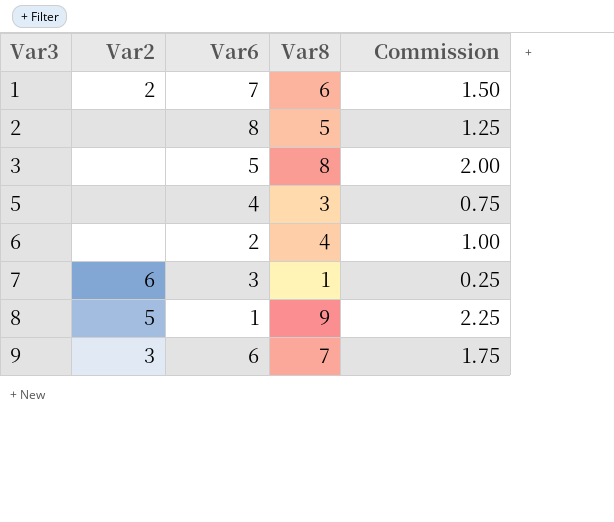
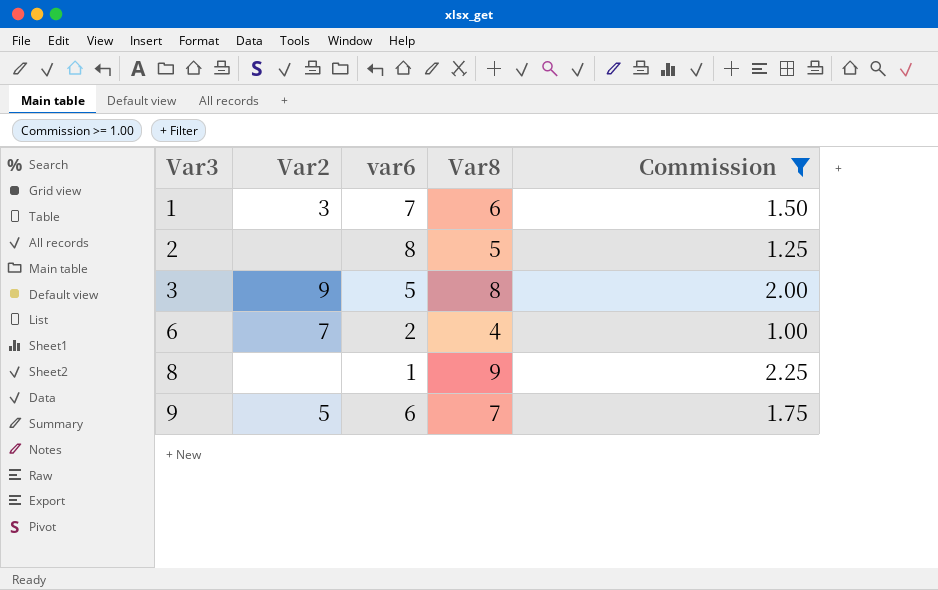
filter: none -> Commission >= 1.00
column name: Var6 -> var6
1 | Var2: 2 -> 3
3 | Var2: none -> 9
6 | Var2: none -> 7
8 | Var2: 5 -> none
9 | Var2: 3 -> 5

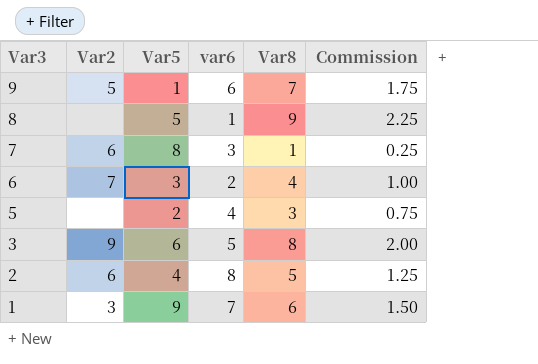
filter: Commission >= 1.00 -> none
row order: Var3 ascending -> Var3 descending
column Var5 | position: none -> 3
2 | Var2: none -> 6

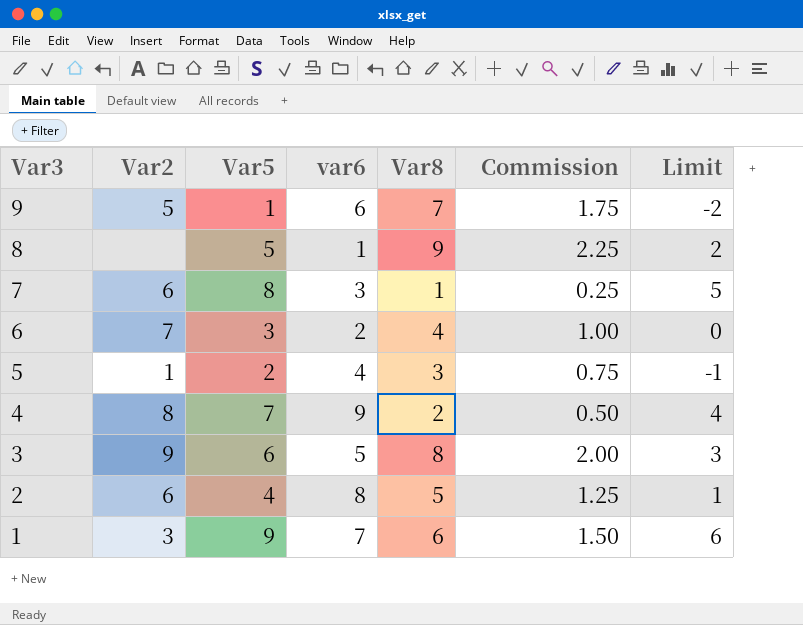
column Limit | formula: none -> [Var5] - 3
5 | Var2: none -> 1
row 4: none -> 8 | 7 | 9 | 2 | 0.50 | 4

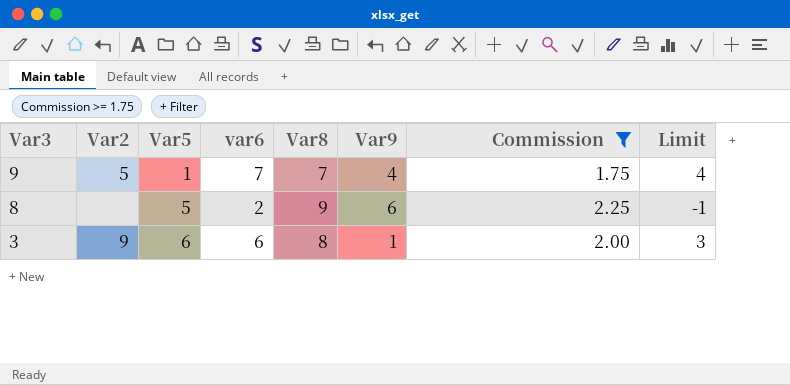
filter: none -> Commission >= 1.75
column Var9 | position: none -> 6
column Limit | formula: [Var5] - 3 -> [var6] - 3
9 | var6: 6 -> 7
8 | var6: 1 -> 2
3 | var6: 5 -> 6

